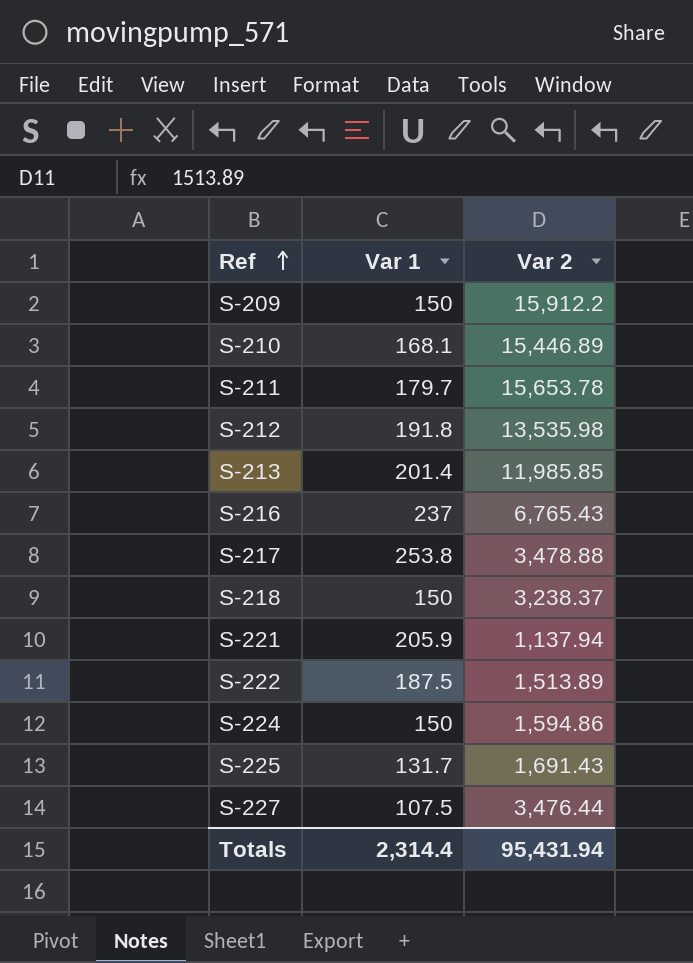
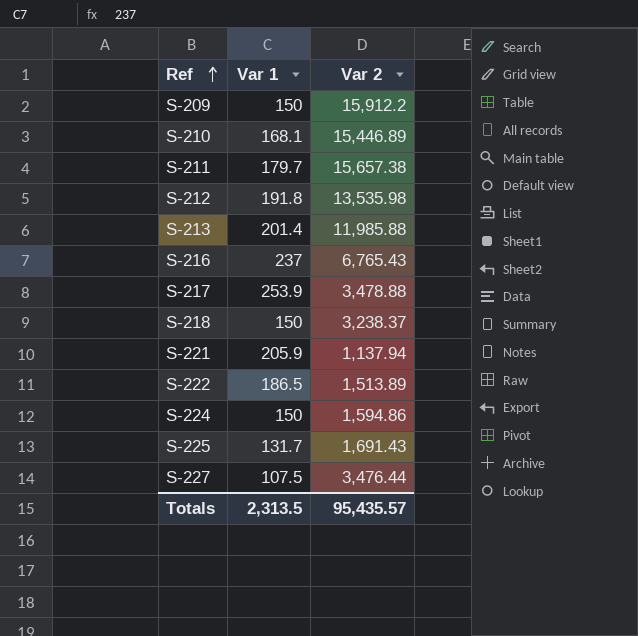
S-211 | Var 2: 15,653.78 -> 15,657.38
S-213 | Var 2: 11,985.85 -> 11,985.88
S-217 | Var 1: 253.8 -> 253.9
S-222 | Var 1: 187.5 -> 186.5
Totals | Var 1: 2,314.4 -> 2,313.5
Totals | Var 2: 95,431.94 -> 95,435.57

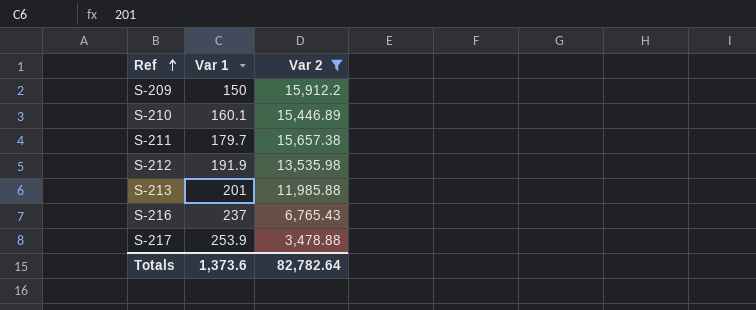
filter: none -> Var 2 >= 3,478.88
S-210 | Var 1: 168.1 -> 160.1
S-212 | Var 1: 191.8 -> 191.9
S-213 | Var 1: 201.4 -> 201
Totals | Var 1: 2,313.5 -> 1,373.6
Totals | Var 2: 95,435.57 -> 82,782.64

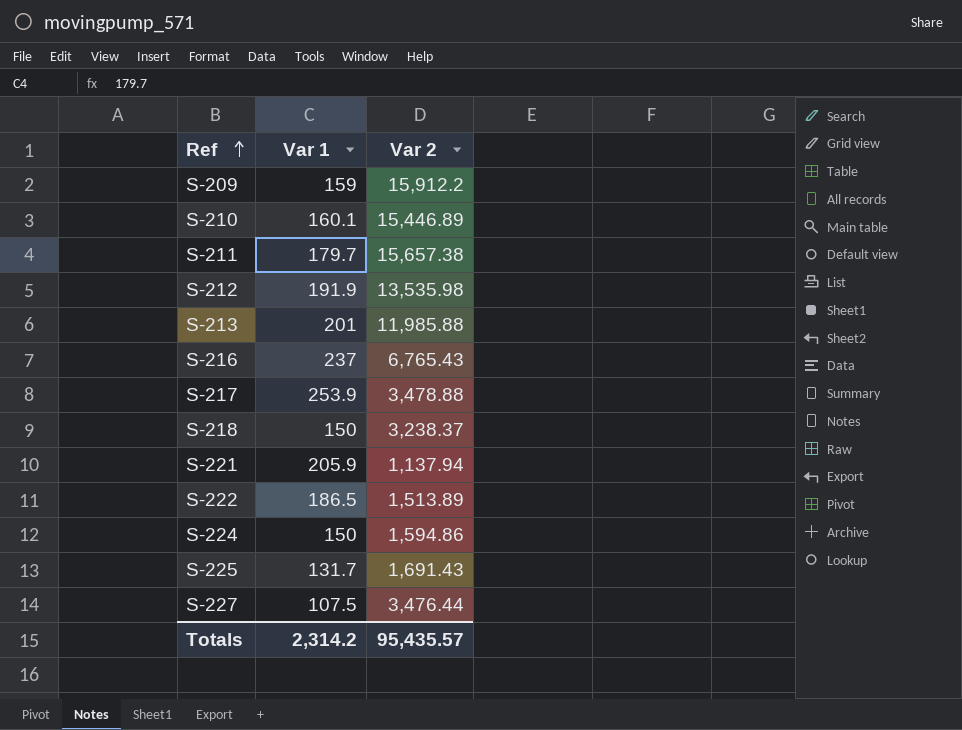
filter: Var 2 >= 3,478.88 -> none
S-209 | Var 1: 150 -> 159
Totals | Var 1: 1,373.6 -> 2,314.2
Totals | Var 2: 82,782.64 -> 95,435.57

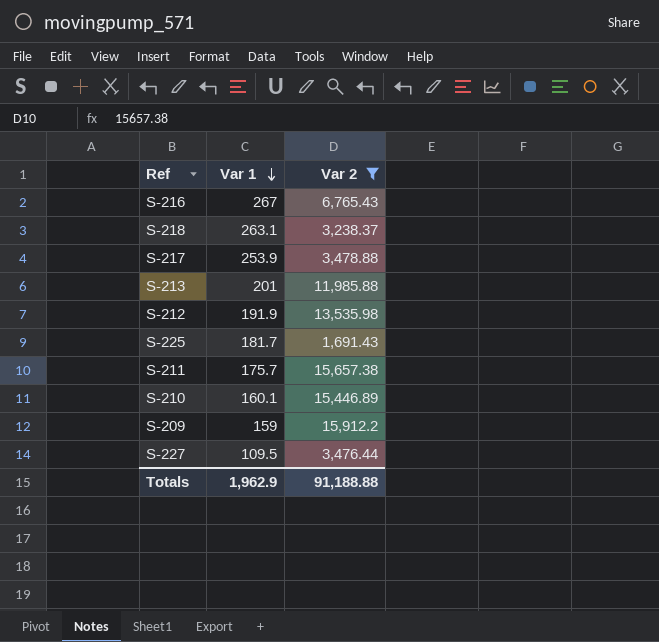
filter: none -> Var 2 >= 1,691.43
row order: Ref ascending -> Var 1 descending
S-216 | Var 1: 237 -> 267
S-218 | Var 1: 150 -> 263.1
S-225 | Var 1: 131.7 -> 181.7
S-211 | Var 1: 179.7 -> 175.7
S-227 | Var 1: 107.5 -> 109.5
Totals | Var 1: 2,314.2 -> 1,962.9
Totals | Var 2: 95,435.57 -> 91,188.88

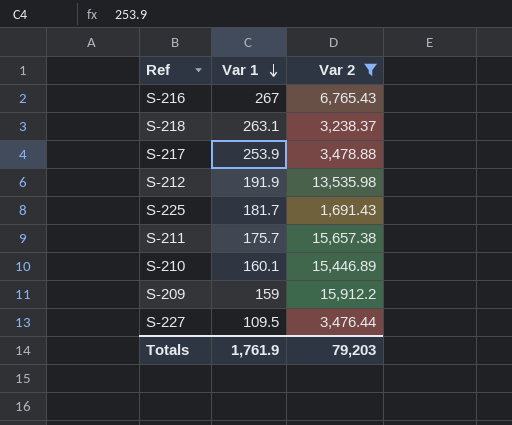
row S-213: 201 | 11,985.88 -> none
Totals | Var 1: 1,962.9 -> 1,761.9
Totals | Var 2: 91,188.88 -> 79,203

